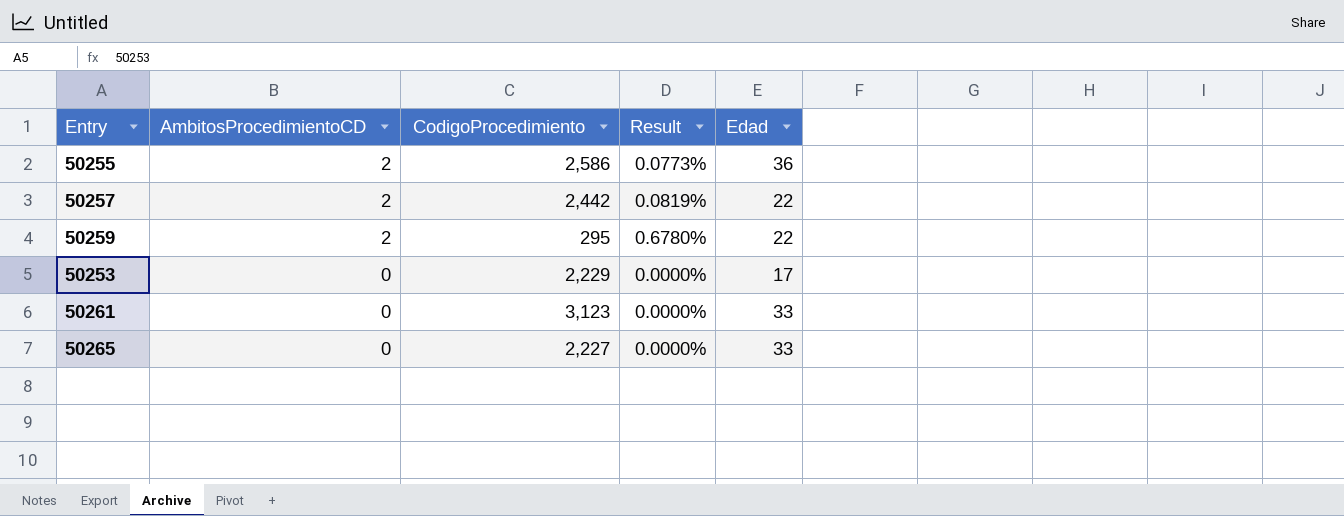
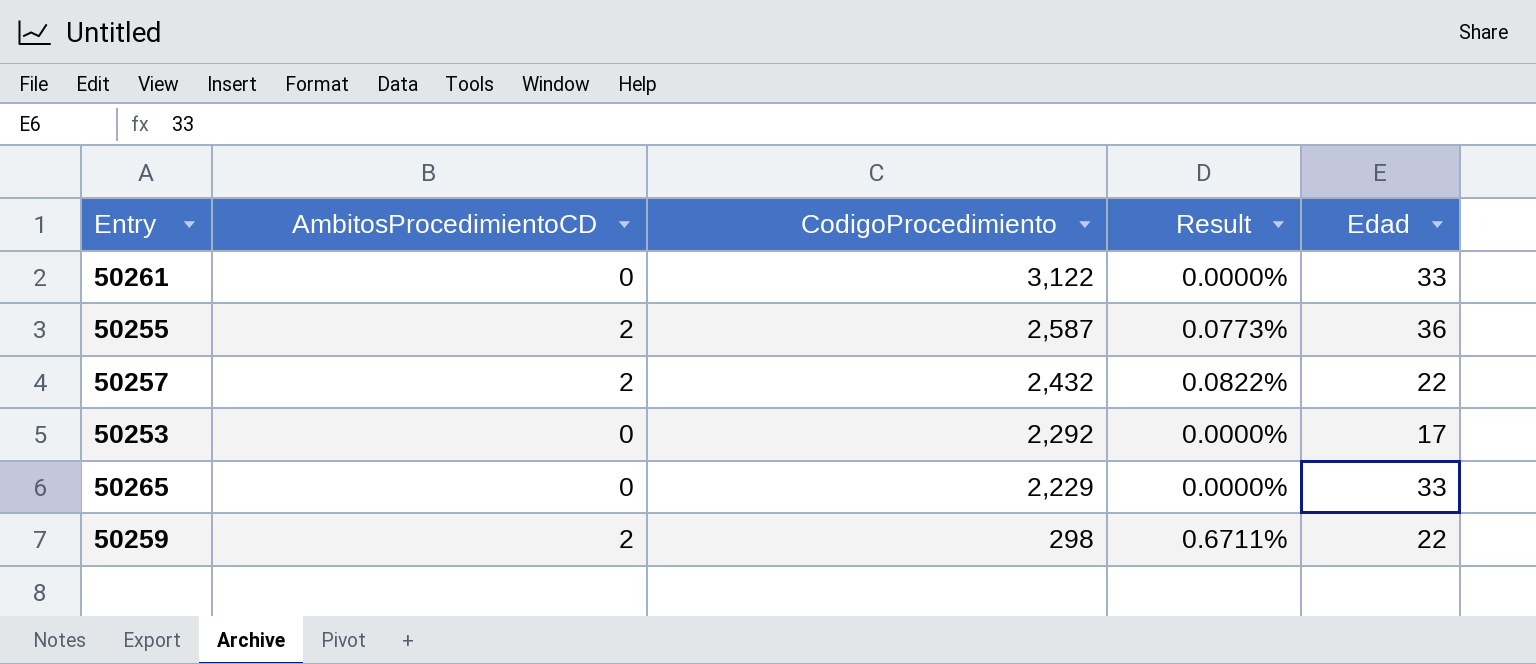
row order: AmbitosProcedimientoCD descending -> CodigoProcedimiento descending
50261 | CodigoProcedimiento: 3,123 -> 3,122
50255 | CodigoProcedimiento: 2,586 -> 2,587
50257 | CodigoProcedimiento: 2,442 -> 2,432
50257 | Result: 0.0819% -> 0.0822%
50253 | CodigoProcedimiento: 2,229 -> 2,292
50265 | CodigoProcedimiento: 2,227 -> 2,229
50259 | CodigoProcedimiento: 295 -> 298
50259 | Result: 0.6780% -> 0.6711%

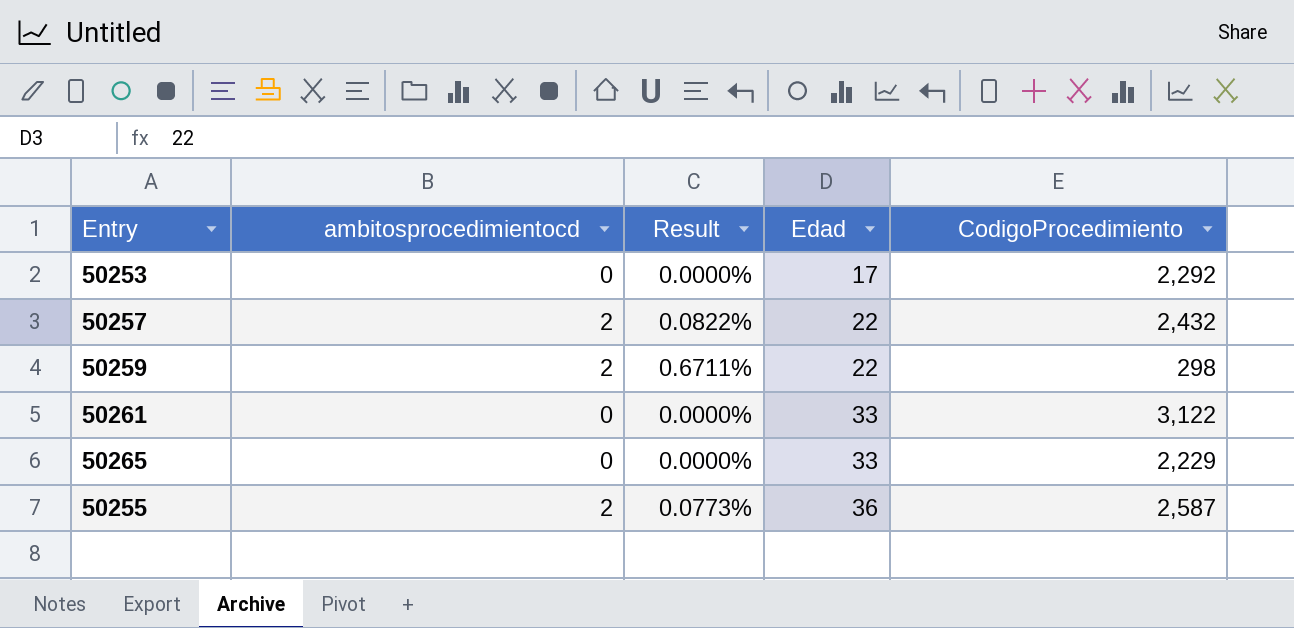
row order: CodigoProcedimiento descending -> Edad ascending
column name: AmbitosProcedimientoCD -> ambitosprocedimientocd
column CodigoProcedimiento | position: 3 -> 5

